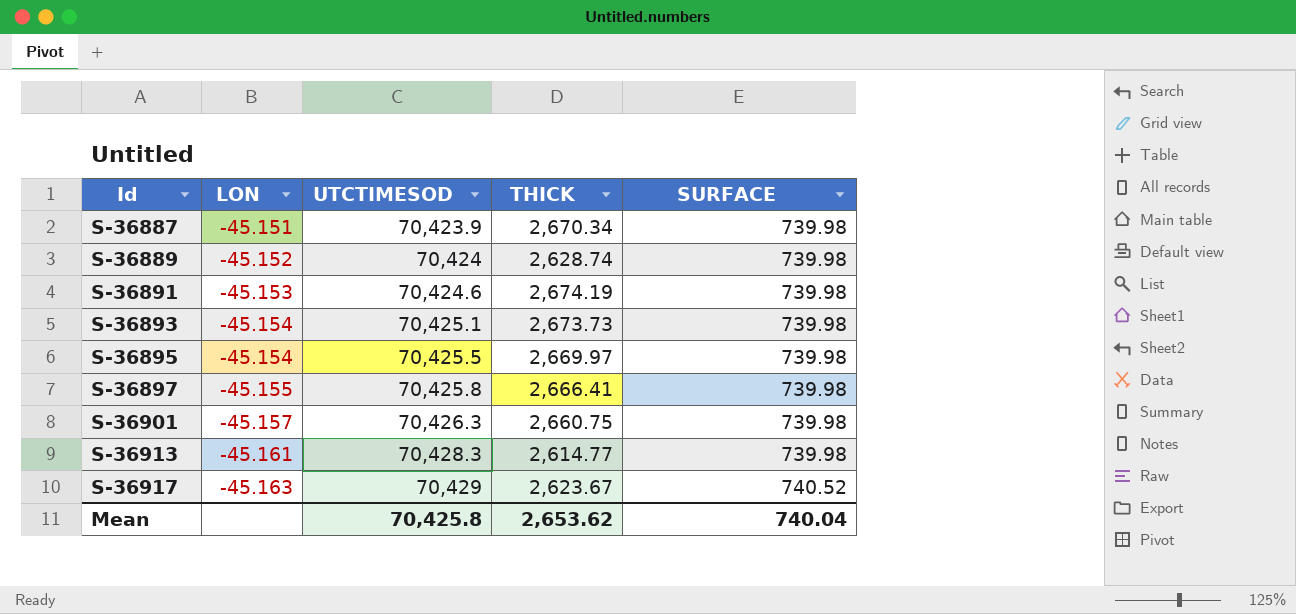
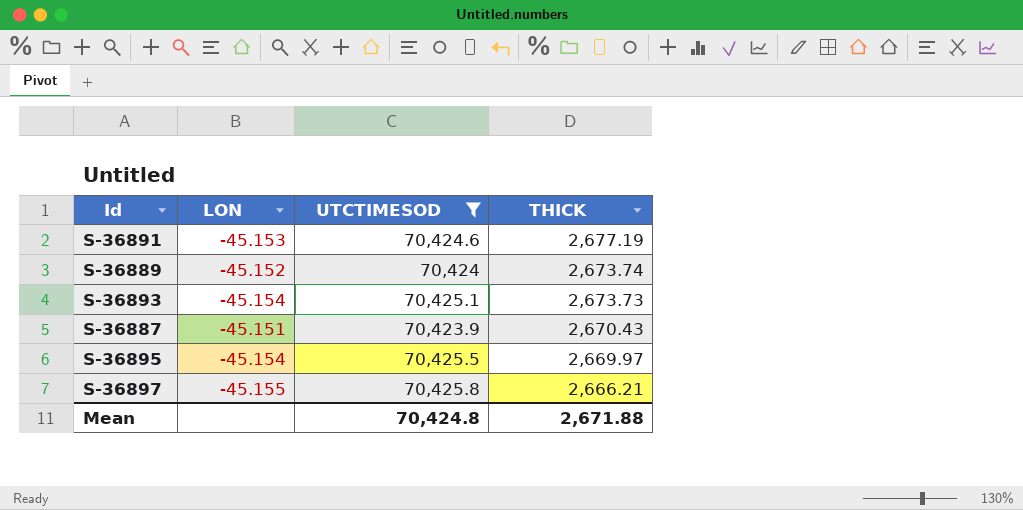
filter: none -> UTCTIMESOD <= 70,425.8
row order: Id ascending -> THICK descending
column SURFACE | position: 5 -> none
S-36891 | THICK: 2,674.19 -> 2,677.19
S-36889 | THICK: 2,628.74 -> 2,673.74
S-36887 | THICK: 2,670.34 -> 2,670.43
S-36897 | THICK: 2,666.41 -> 2,666.21
Mean | UTCTIMESOD: 70,425.8 -> 70,424.8
Mean | THICK: 2,653.62 -> 2,671.88

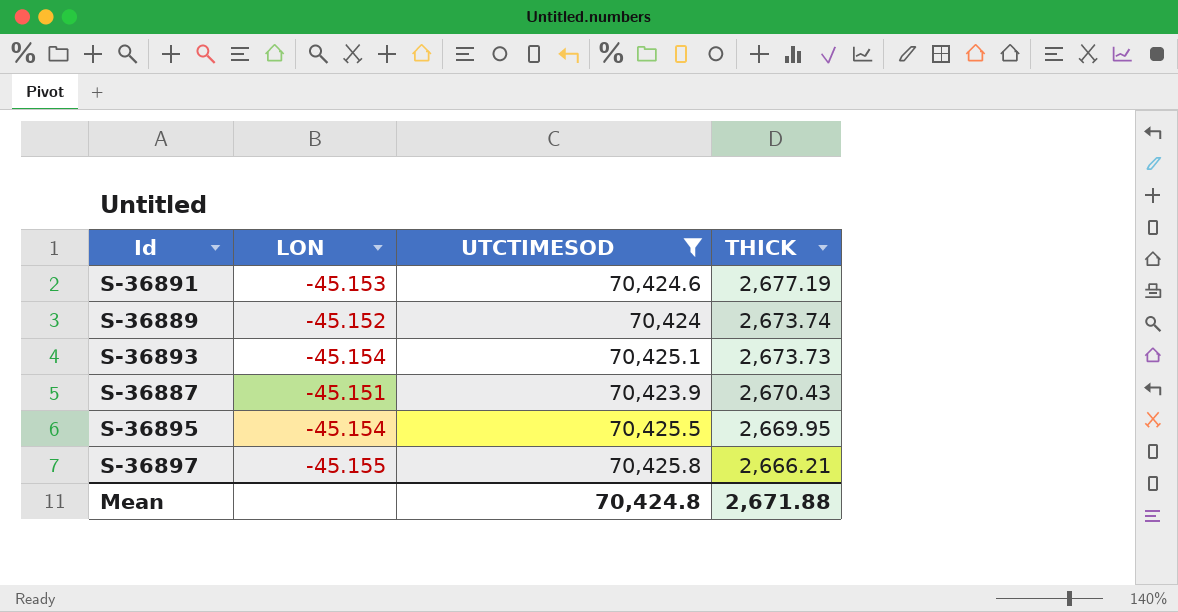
S-36895 | THICK: 2,669.97 -> 2,669.95

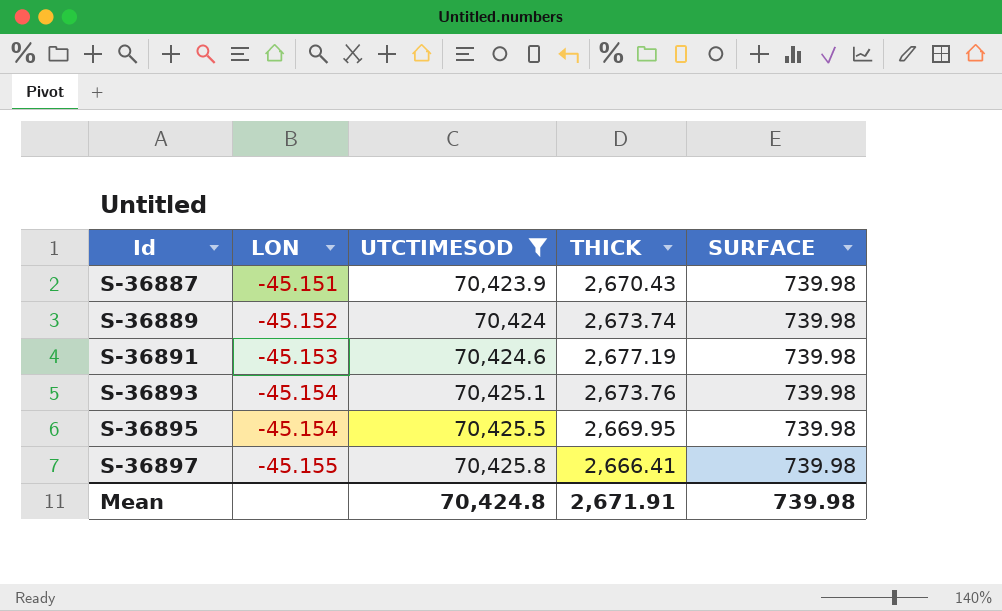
row order: THICK descending -> Id ascending
column SURFACE | position: none -> 5
S-36893 | THICK: 2,673.73 -> 2,673.76
S-36897 | THICK: 2,666.21 -> 2,666.41
Mean | THICK: 2,671.88 -> 2,671.91

